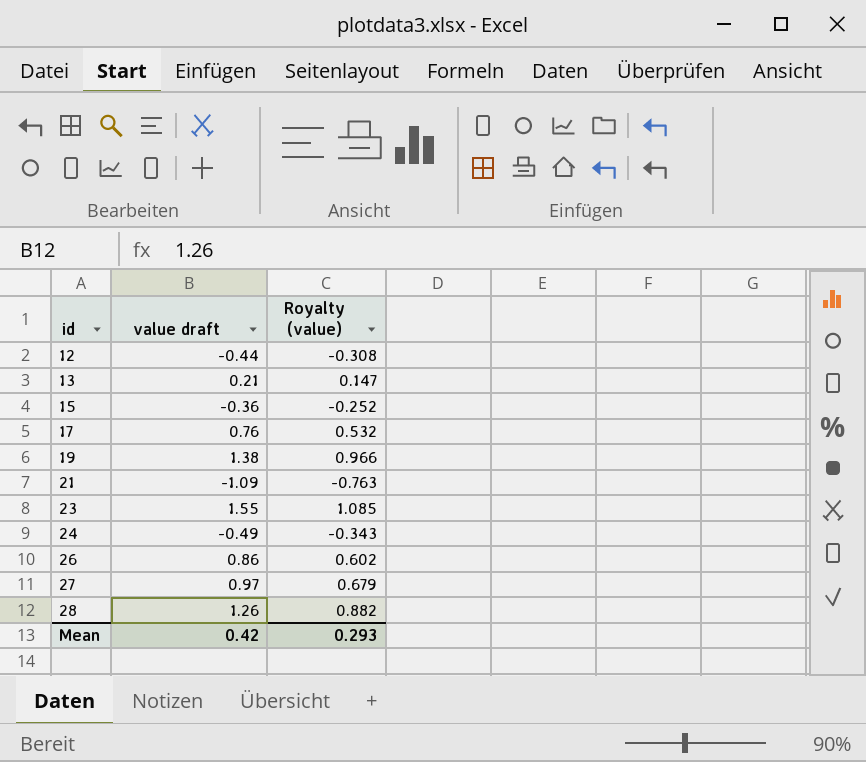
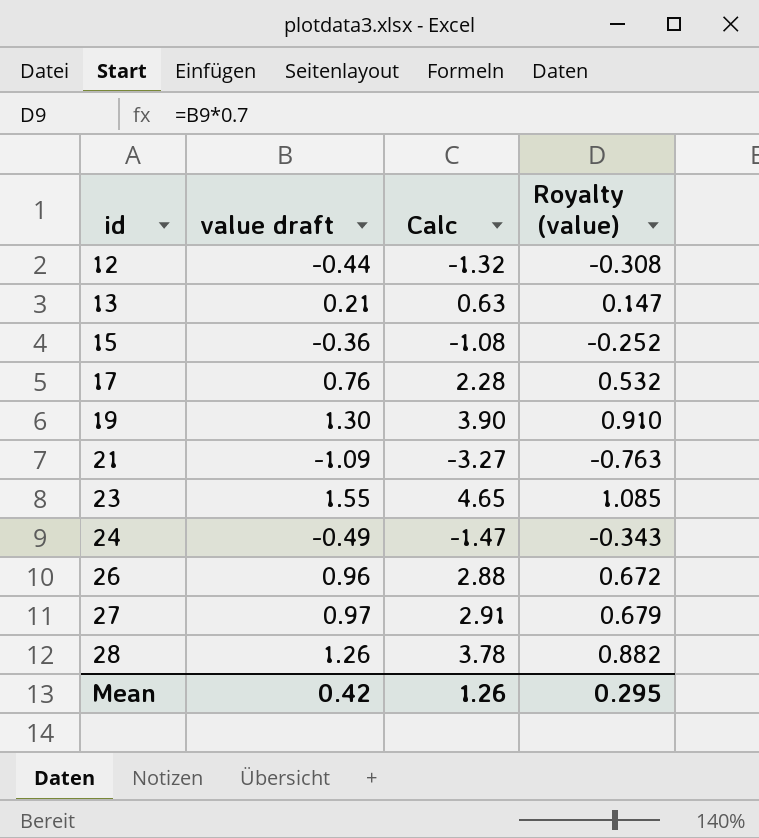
column Calc | formula: none -> [value draft] * 3
19 | value draft: 1.38 -> 1.30
19 | Royalty (value): 0.966 -> 0.910
26 | value draft: 0.86 -> 0.96
26 | Royalty (value): 0.602 -> 0.672
Mean | Royalty (value): 0.293 -> 0.295

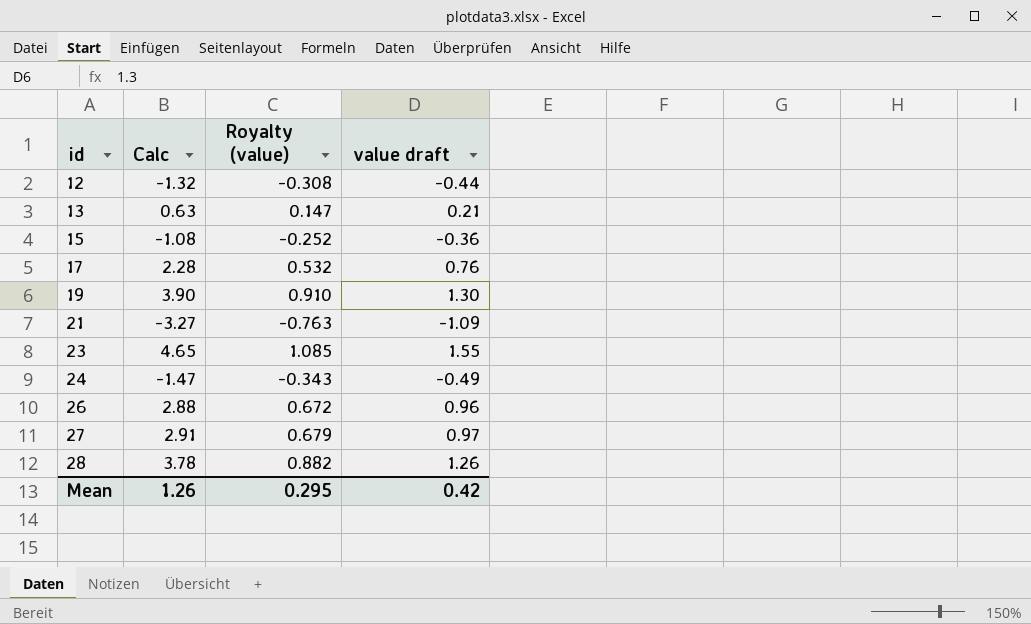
column value draft | position: 2 -> 4

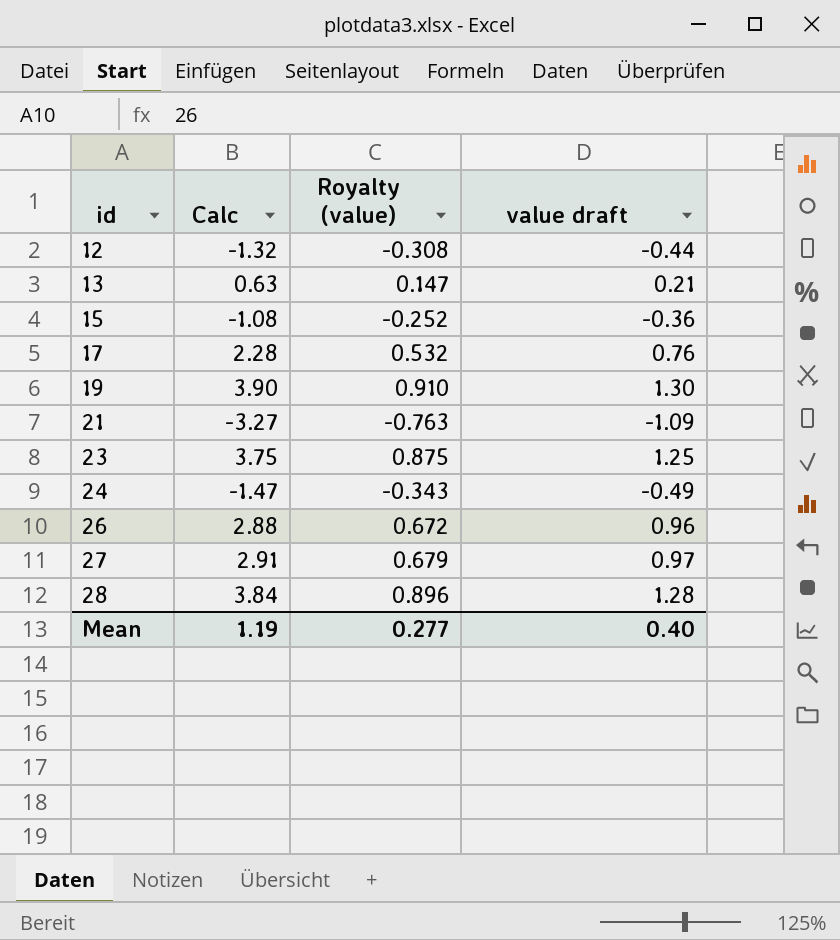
23 | Calc: 4.65 -> 3.75
23 | Royalty (value): 1.085 -> 0.875
23 | value draft: 1.55 -> 1.25
28 | Calc: 3.78 -> 3.84
28 | Royalty (value): 0.882 -> 0.896
28 | value draft: 1.26 -> 1.28
Mean | Calc: 1.26 -> 1.19
Mean | Royalty (value): 0.295 -> 0.277
Mean | value draft: 0.42 -> 0.40

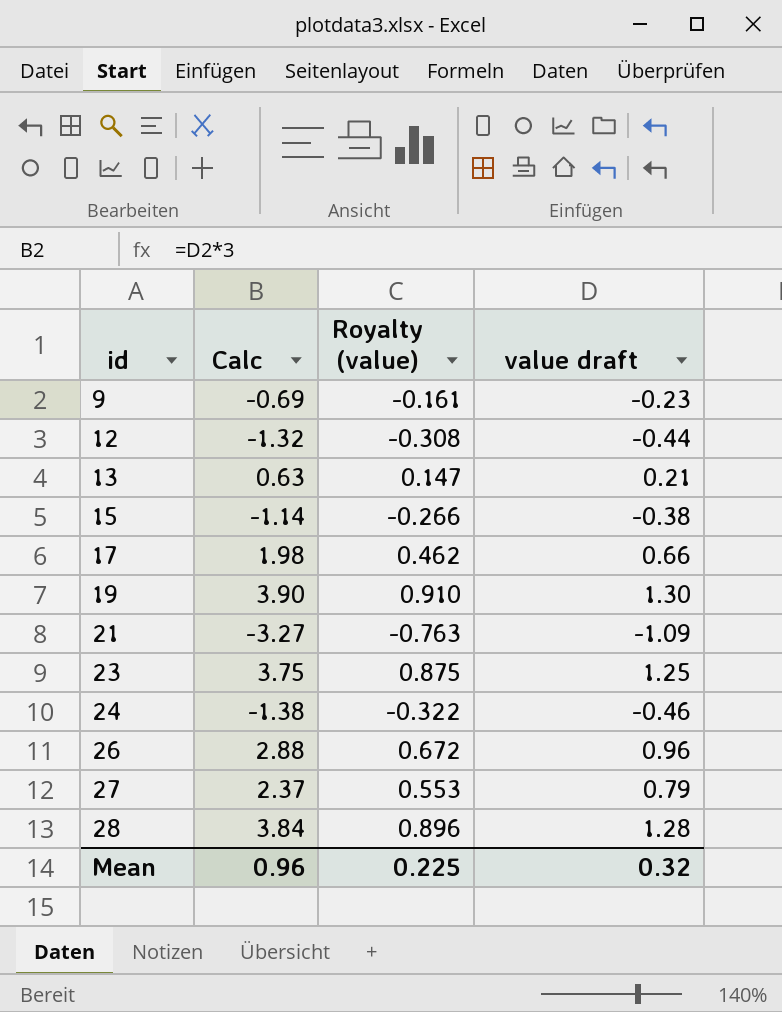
row 9: none -> -0.69 | -0.161 | -0.23
15 | Calc: -1.08 -> -1.14
15 | Royalty (value): -0.252 -> -0.266
15 | value draft: -0.36 -> -0.38
17 | Calc: 2.28 -> 1.98
17 | Royalty (value): 0.532 -> 0.462
17 | value draft: 0.76 -> 0.66
24 | Calc: -1.47 -> -1.38
24 | Royalty (value): -0.343 -> -0.322
24 | value draft: -0.49 -> -0.46
27 | Calc: 2.91 -> 2.37
27 | Royalty (value): 0.679 -> 0.553
27 | value draft: 0.97 -> 0.79
Mean | Calc: 1.19 -> 0.96
Mean | Royalty (value): 0.277 -> 0.225
Mean | value draft: 0.40 -> 0.32

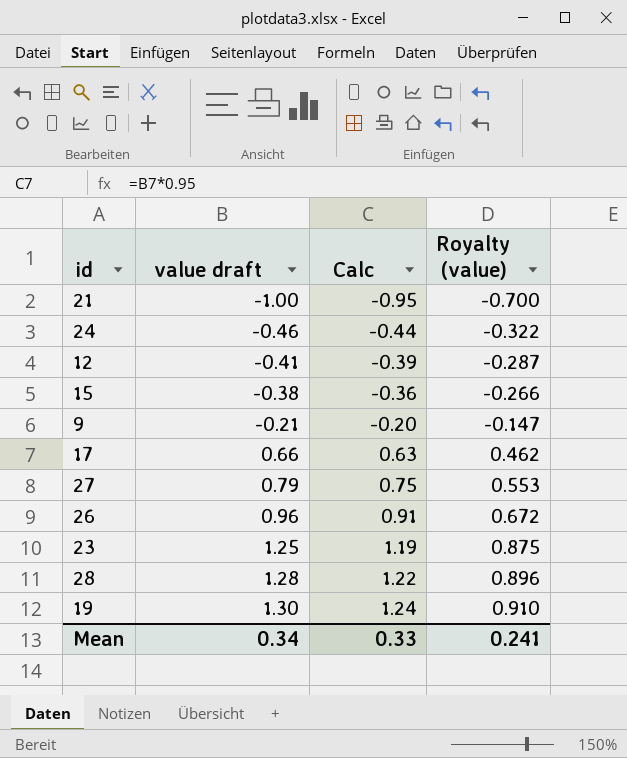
row order: id ascending -> value draft ascending
column value draft | position: 4 -> 2
column Calc | formula: [value draft] * 3 -> [value draft] * 0.95
row 13: 0.63 | 0.147 | 0.21 -> none
21 | value draft: -1.09 -> -1.00
21 | Royalty (value): -0.763 -> -0.700
12 | value draft: -0.44 -> -0.41
12 | Royalty (value): -0.308 -> -0.287
9 | value draft: -0.23 -> -0.21
9 | Royalty (value): -0.161 -> -0.147
Mean | value draft: 0.32 -> 0.34
Mean | Calc: 0.96 -> 0.33
Mean | Royalty (value): 0.225 -> 0.241

